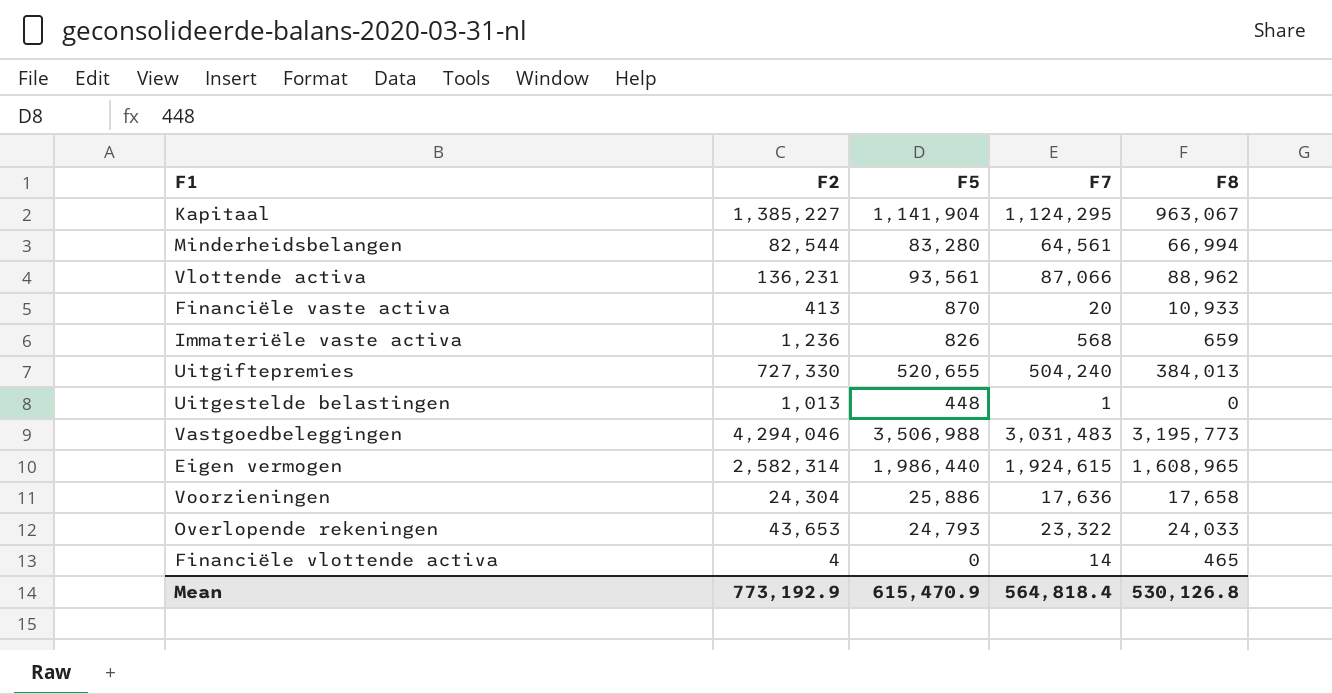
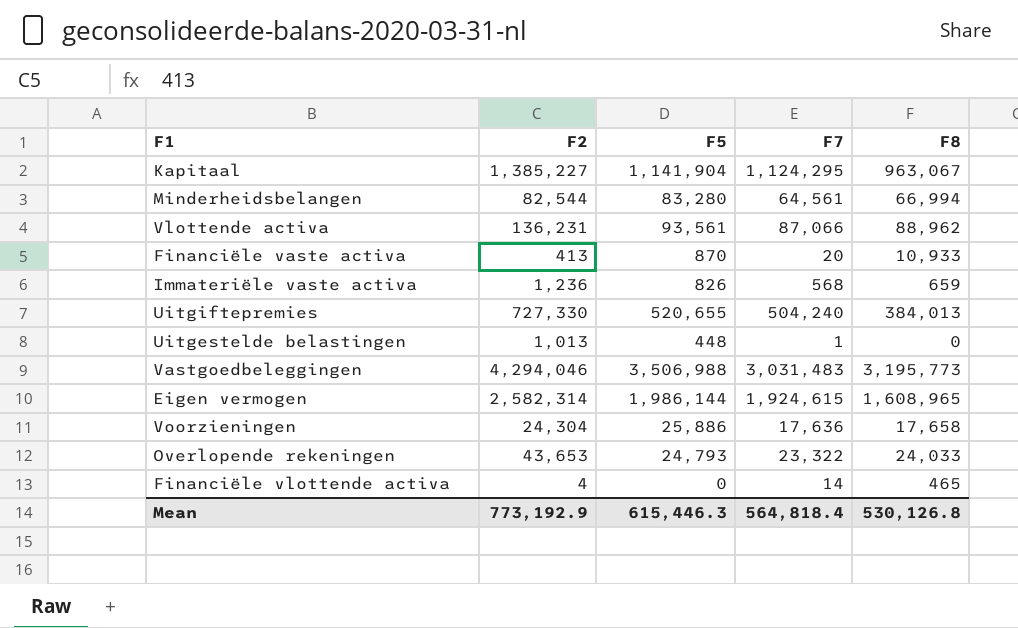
Eigen vermogen | F5: 1,986,440 -> 1,986,144
Mean | F5: 615,470.9 -> 615,446.3

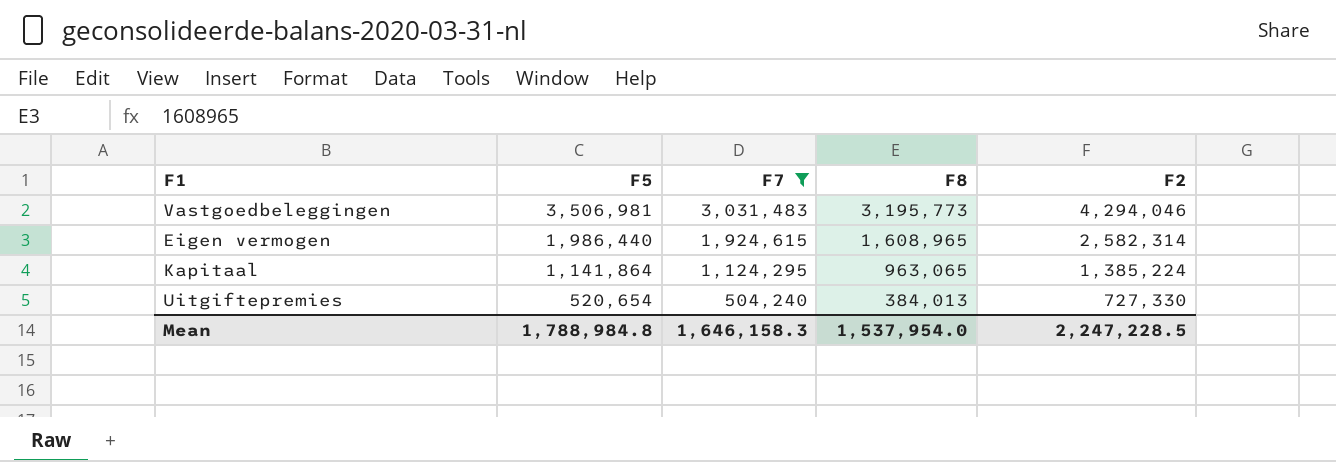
filter: none -> F7 >= 504,240
row order: none -> F5 descending
column F2 | position: 2 -> 5
Vastgoedbeleggingen | F5: 3,506,988 -> 3,506,981
Eigen vermogen | F5: 1,986,144 -> 1,986,440
Kapitaal | F5: 1,141,904 -> 1,141,864
Kapitaal | F8: 963,067 -> 963,065
Kapitaal | F2: 1,385,227 -> 1,385,224
Uitgiftepremies | F5: 520,655 -> 520,654
Mean | F5: 615,446.3 -> 1,788,984.8
Mean | F7: 564,818.4 -> 1,646,158.3
Mean | F8: 530,126.8 -> 1,537,954.0
Mean | F2: 773,192.9 -> 2,247,228.5

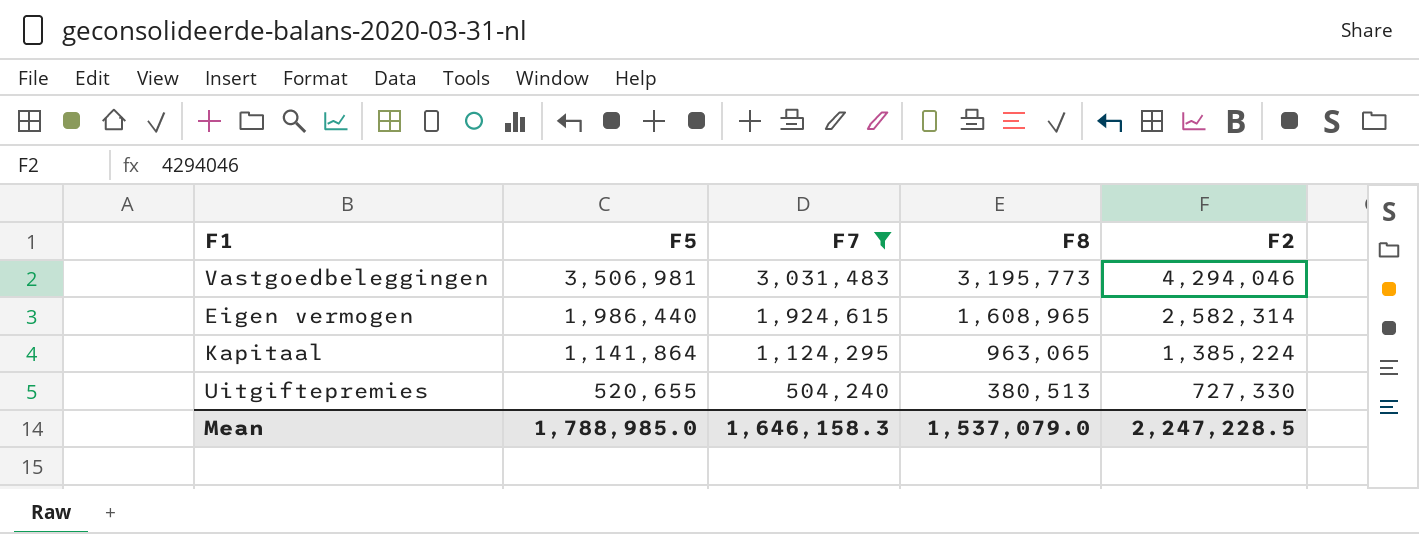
Uitgiftepremies | F5: 520,654 -> 520,655
Uitgiftepremies | F8: 384,013 -> 380,513
Mean | F5: 1,788,984.8 -> 1,788,985.0
Mean | F8: 1,537,954.0 -> 1,537,079.0

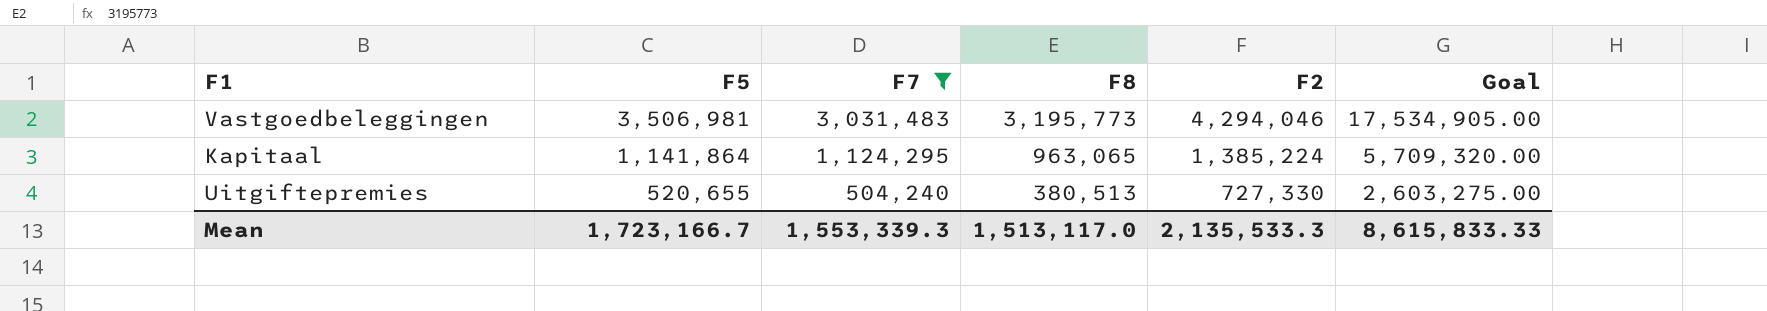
column Goal | formula: none -> [F5] * 5
row Eigen vermogen: 1,986,440 | 1,924,615 | 1,608,965 | 2,582,314 -> none
Mean | F5: 1,788,985.0 -> 1,723,166.7
Mean | F7: 1,646,158.3 -> 1,553,339.3
Mean | F8: 1,537,079.0 -> 1,513,117.0
Mean | F2: 2,247,228.5 -> 2,135,533.3

